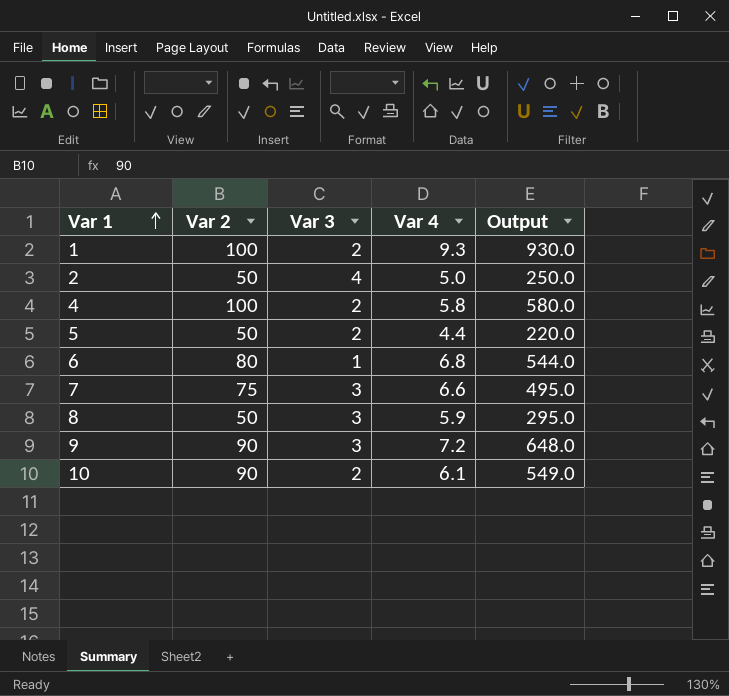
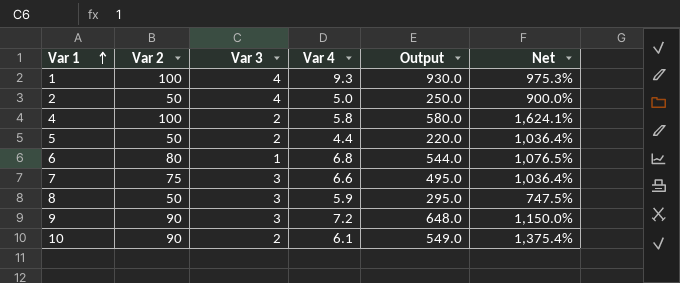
column Net | formula: none -> ([Var 2] - [Var 4]) / [Var 4]
1 | Var 3: 2 -> 4

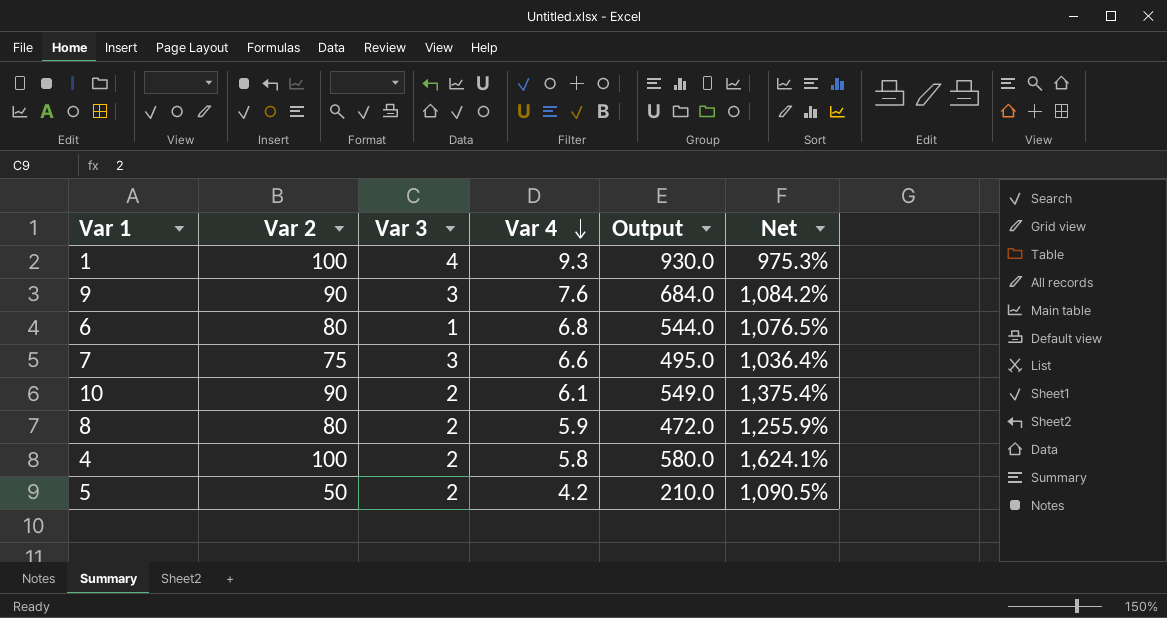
row order: Var 1 ascending -> Var 4 descending
row 2: 50 | 4 | 5.0 | 250.0 | 900.0% -> none
9 | Var 4: 7.2 -> 7.6
9 | Output: 648.0 -> 684.0
9 | Net: 1,150.0% -> 1,084.2%
8 | Var 2: 50 -> 80
8 | Var 3: 3 -> 2
8 | Output: 295.0 -> 472.0
8 | Net: 747.5% -> 1,255.9%
5 | Var 4: 4.4 -> 4.2
5 | Output: 220.0 -> 210.0
5 | Net: 1,036.4% -> 1,090.5%

